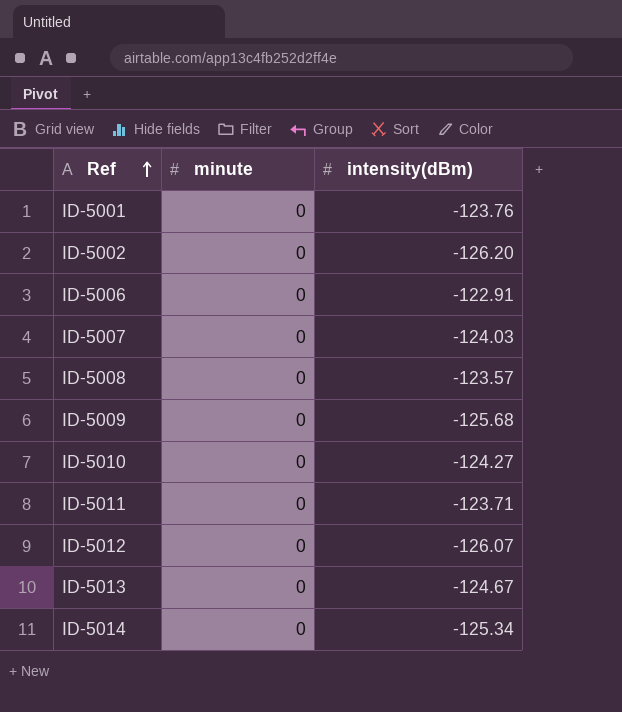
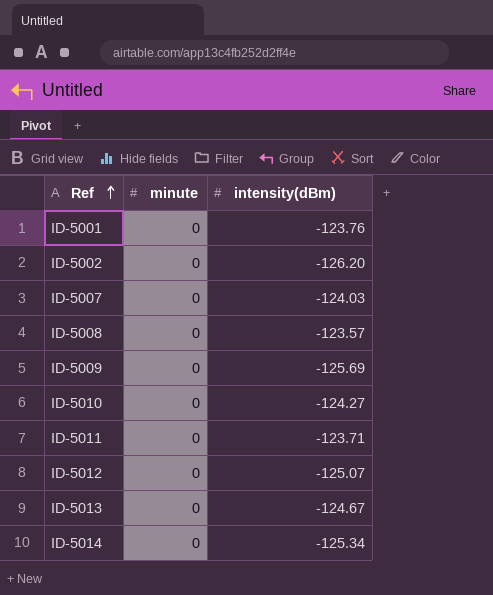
row ID-5006: 0 | -122.91 -> none
ID-5009 | intensity(dBm): -125.68 -> -125.69
ID-5012 | intensity(dBm): -126.07 -> -125.07

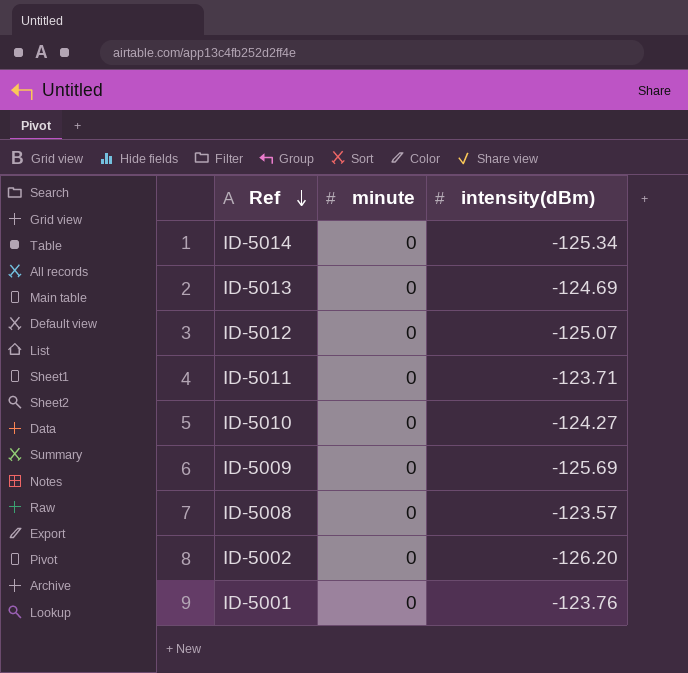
row order: Ref ascending -> Ref descending
row ID-5007: 0 | -124.03 -> none
ID-5013 | intensity(dBm): -124.67 -> -124.69

